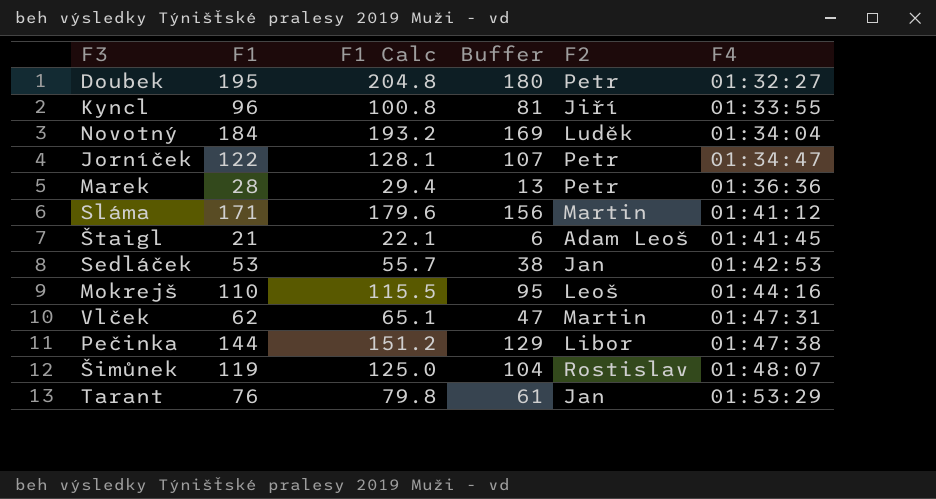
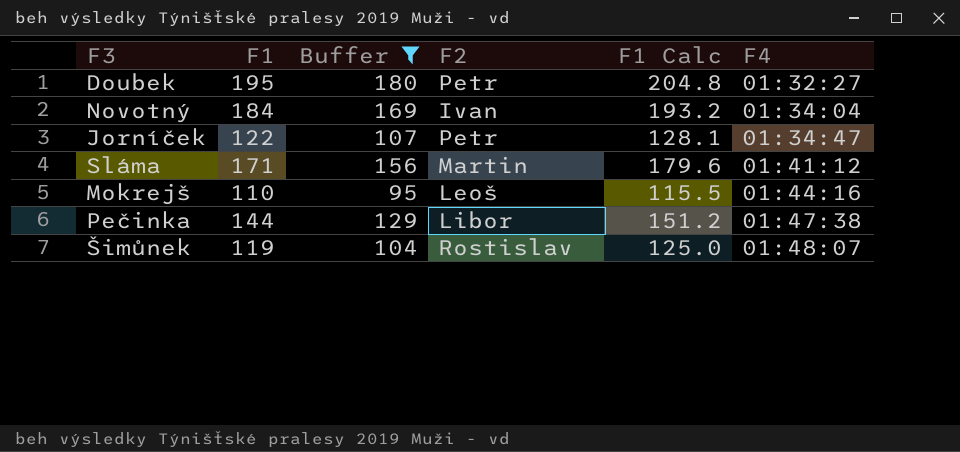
filter: none -> Buffer >= 95
column F1 Calc | position: 3 -> 5
Novotný | F2: Luděk -> Ivan

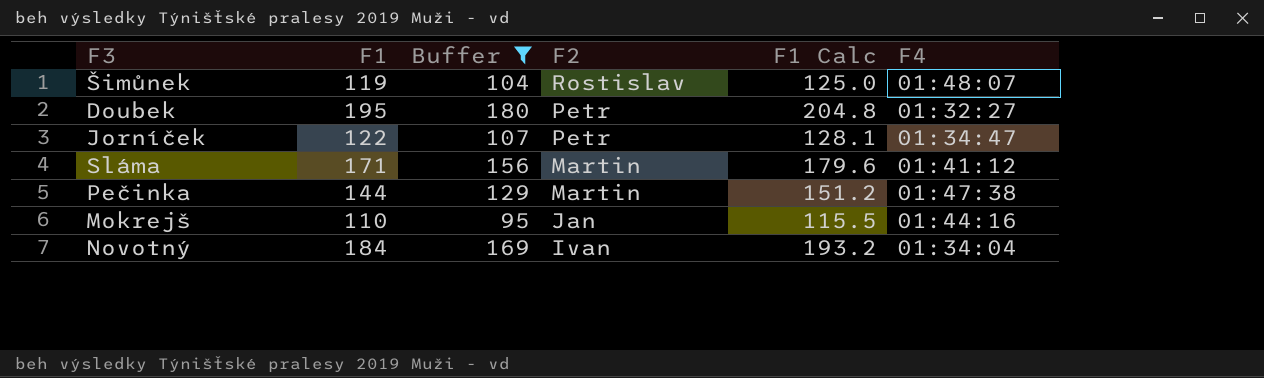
row order: F4 ascending -> F2 descending
Pečinka | F2: Libor -> Martin
Mokrejš | F2: Leoš -> Jan

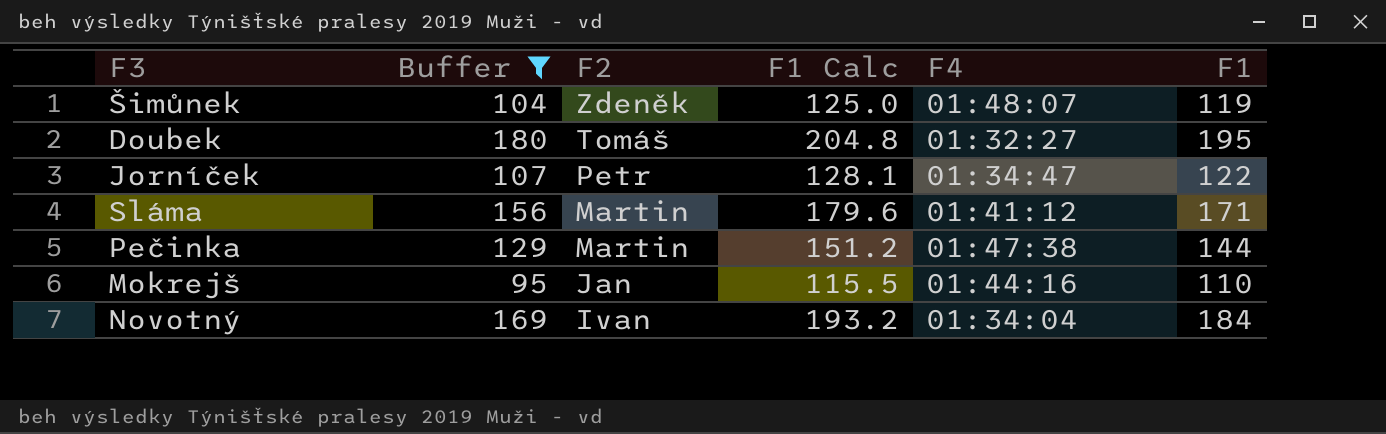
column F1 | position: 2 -> 6
Šimůnek | F2: Rostislav -> Zdeněk
Doubek | F2: Petr -> Tomáš

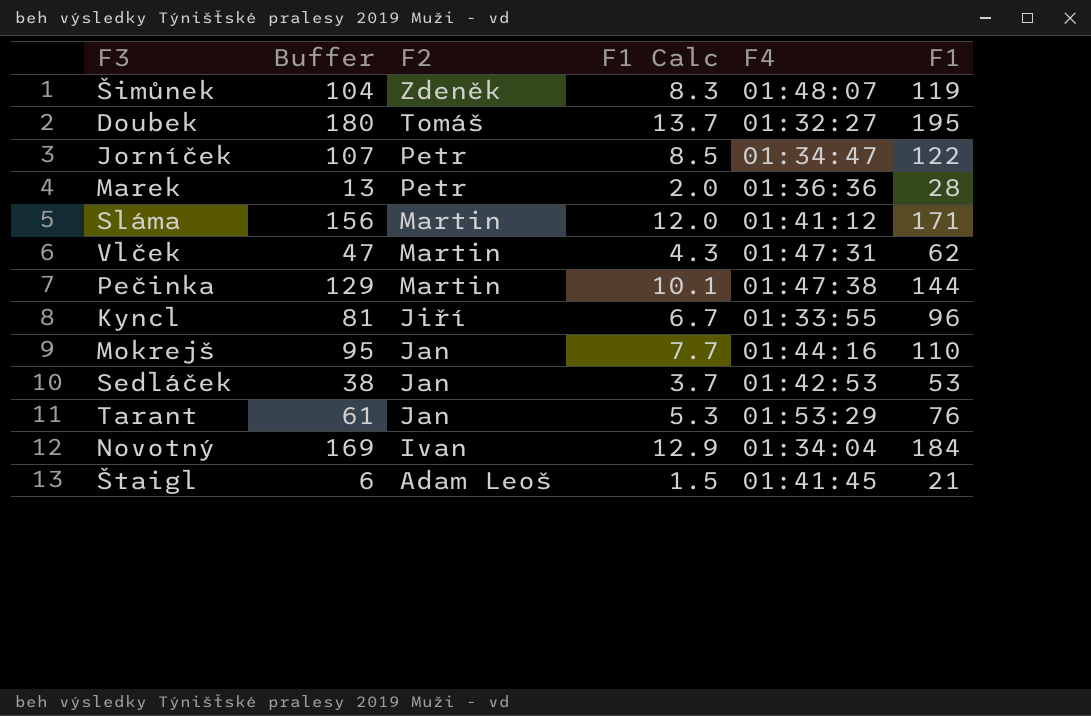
filter: Buffer >= 95 -> none
column F1 Calc | formula: [F1] * 1.05 -> [F1] * 0.07

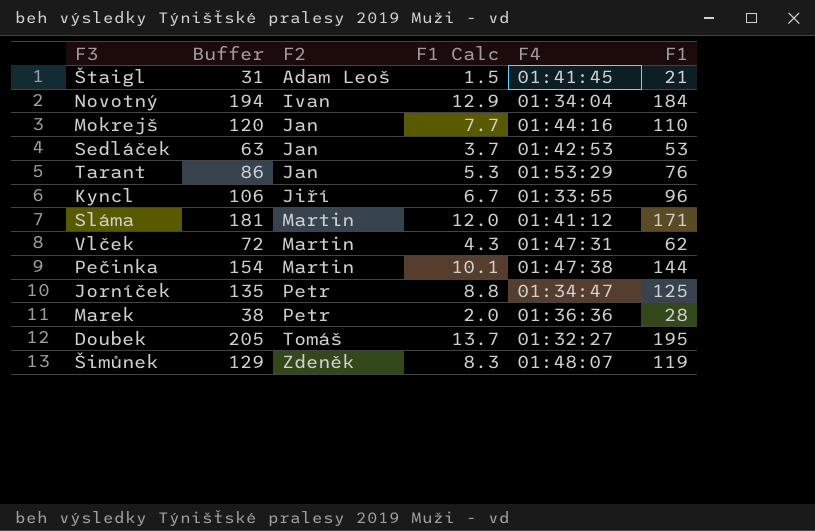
row order: F2 descending -> F2 ascending
column Buffer | formula: [F1] - 15 -> [F1] + 10
Jorníček | F1 Calc: 8.5 -> 8.8
Jorníček | F1: 122 -> 125

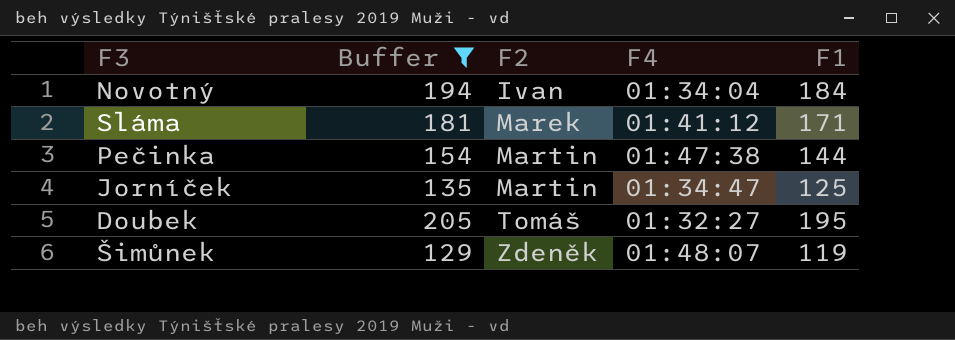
filter: none -> Buffer >= 129
column F1 Calc | formula: [F1] * 0.07 -> none
Sláma | F2: Martin -> Marek
Jorníček | F2: Petr -> Martin

